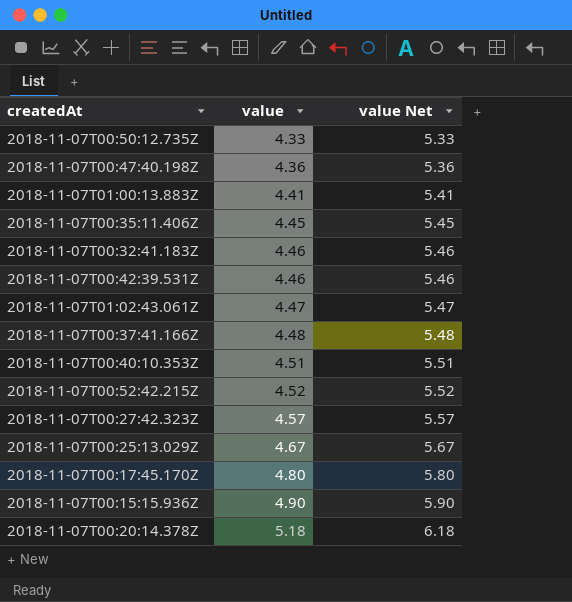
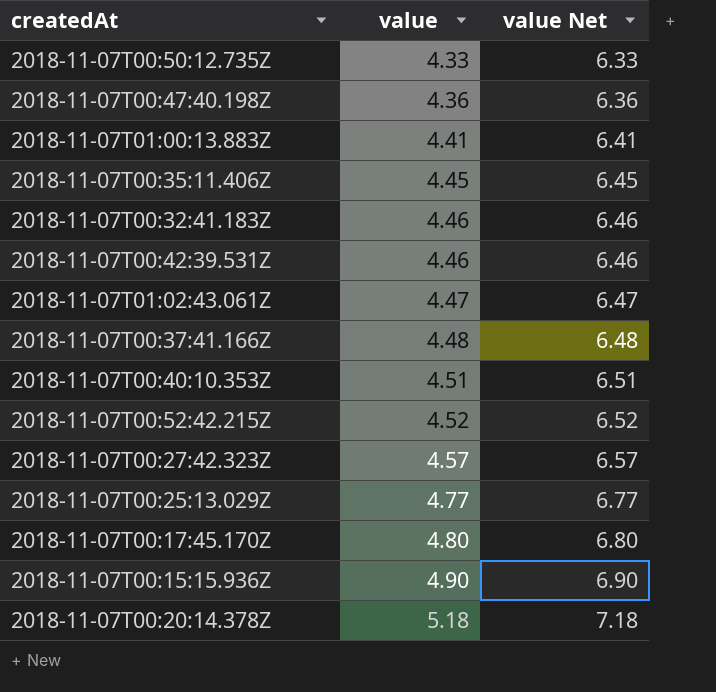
column value Net | formula: [value] + 1 -> [value] + 2
2018-11-07T00:25:13.029Z | value: 4.67 -> 4.77

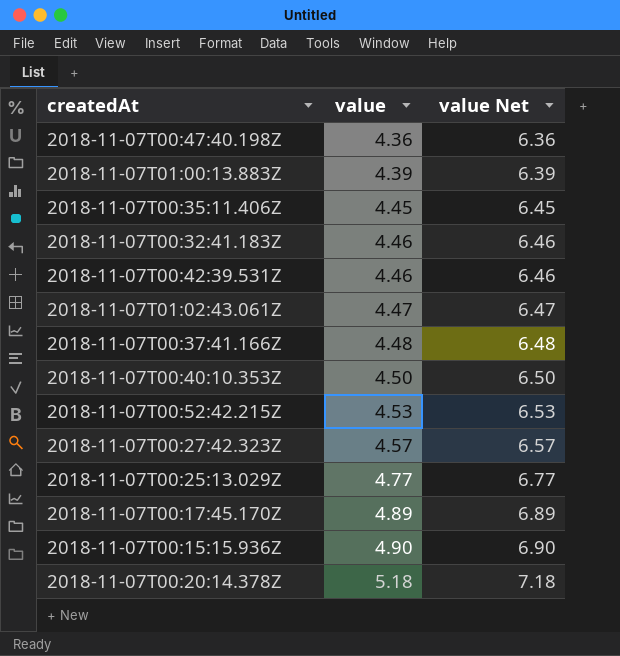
row 2018-11-07T00:50:12.735Z: 4.33 | 6.33 -> none
2018-11-07T01:00:13.883Z | value: 4.41 -> 4.39
2018-11-07T01:00:13.883Z | value Net: 6.41 -> 6.39
2018-11-07T00:40:10.353Z | value: 4.51 -> 4.50
2018-11-07T00:40:10.353Z | value Net: 6.51 -> 6.50
2018-11-07T00:52:42.215Z | value: 4.52 -> 4.53
2018-11-07T00:52:42.215Z | value Net: 6.52 -> 6.53
2018-11-07T00:17:45.170Z | value: 4.80 -> 4.89
2018-11-07T00:17:45.170Z | value Net: 6.80 -> 6.89

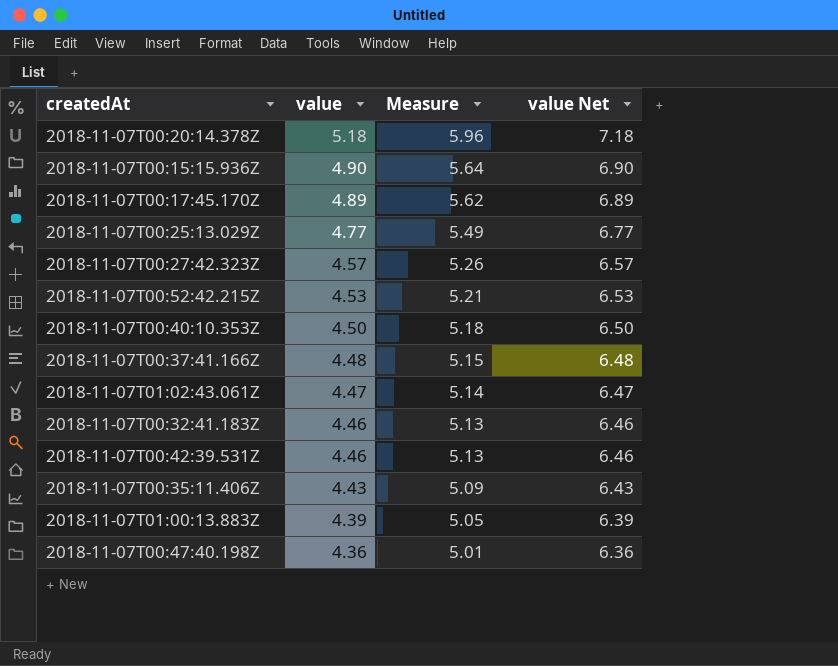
row order: value ascending -> value descending
column Measure | formula: none -> [value] * 1.15
2018-11-07T00:35:11.406Z | value: 4.45 -> 4.43
2018-11-07T00:35:11.406Z | value Net: 6.45 -> 6.43

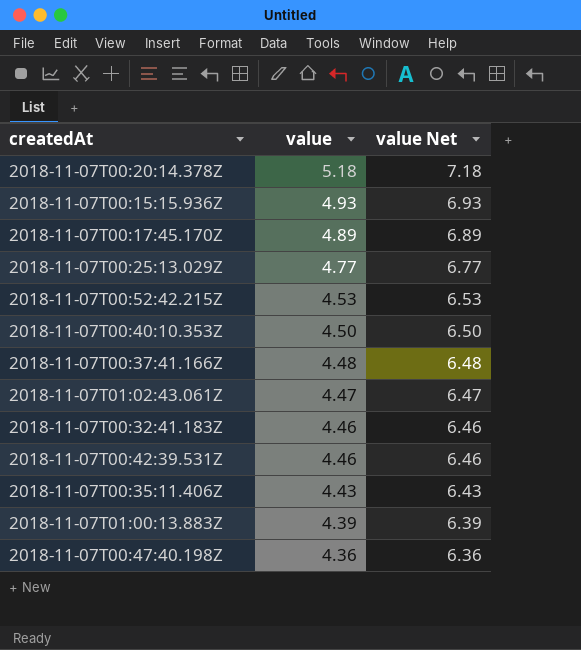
column Measure | formula: [value] * 1.15 -> none
row 2018-11-07T00:27:42.323Z: 4.57 | 5.26 | 6.57 -> none
2018-11-07T00:15:15.936Z | value: 4.90 -> 4.93
2018-11-07T00:15:15.936Z | value Net: 6.90 -> 6.93

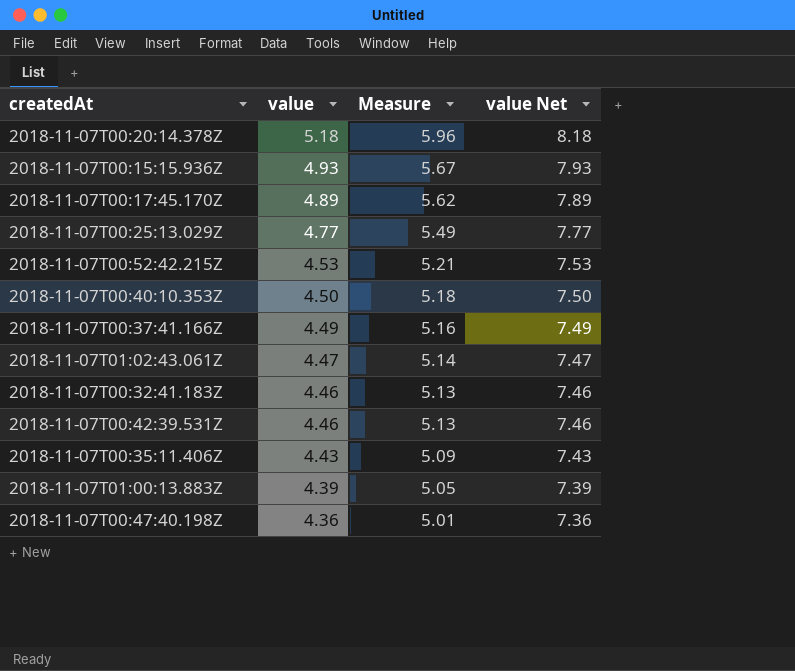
column Measure | formula: none -> [value] * 1.15
column value Net | formula: [value] + 2 -> [value] + 3
2018-11-07T00:37:41.166Z | value: 4.48 -> 4.49

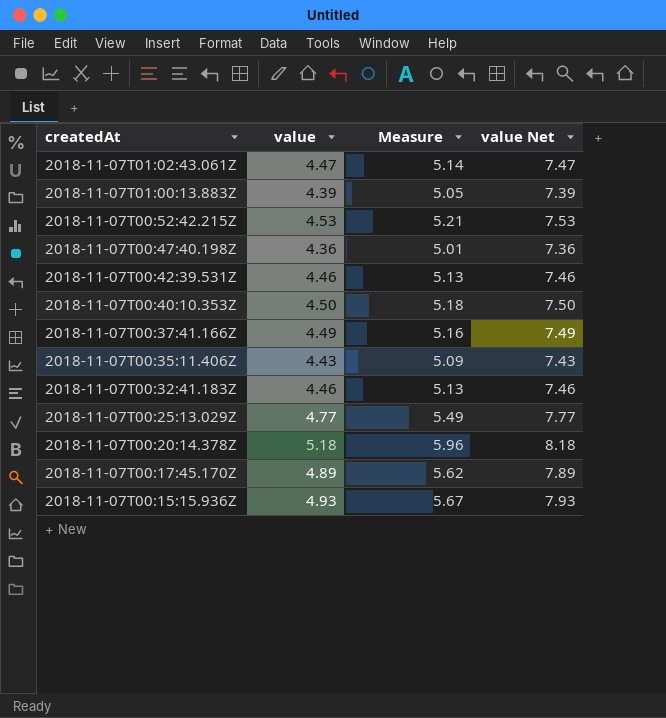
row order: value descending -> createdAt descending

